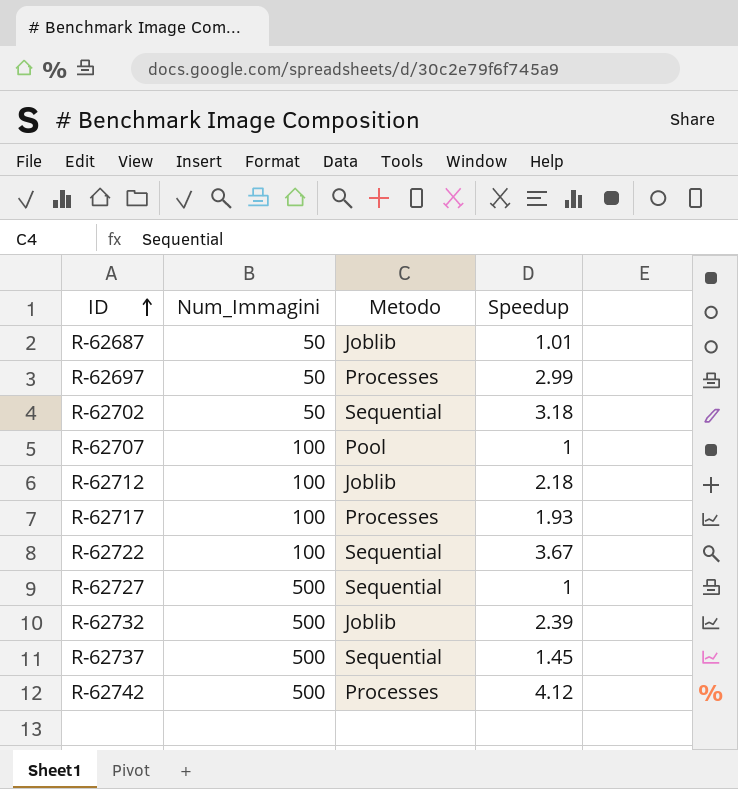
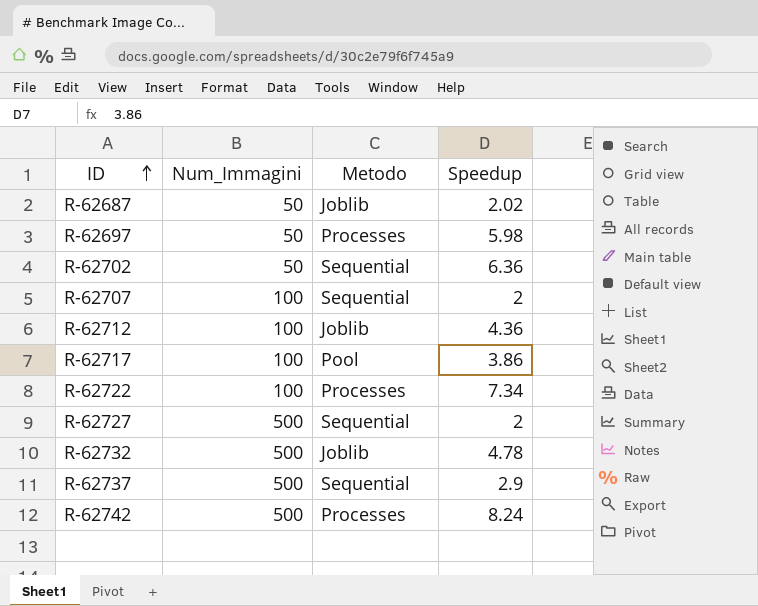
R-62687 | Speedup: 1.01 -> 2.02
R-62697 | Speedup: 2.99 -> 5.98
R-62702 | Speedup: 3.18 -> 6.36
R-62707 | Metodo: Pool -> Sequential
R-62707 | Speedup: 1 -> 2
R-62712 | Speedup: 2.18 -> 4.36
R-62717 | Metodo: Processes -> Pool
R-62717 | Speedup: 1.93 -> 3.86
R-62722 | Metodo: Sequential -> Processes
R-62722 | Speedup: 3.67 -> 7.34
R-62727 | Speedup: 1 -> 2
R-62732 | Speedup: 2.39 -> 4.78
R-62737 | Speedup: 1.45 -> 2.9
R-62742 | Speedup: 4.12 -> 8.24

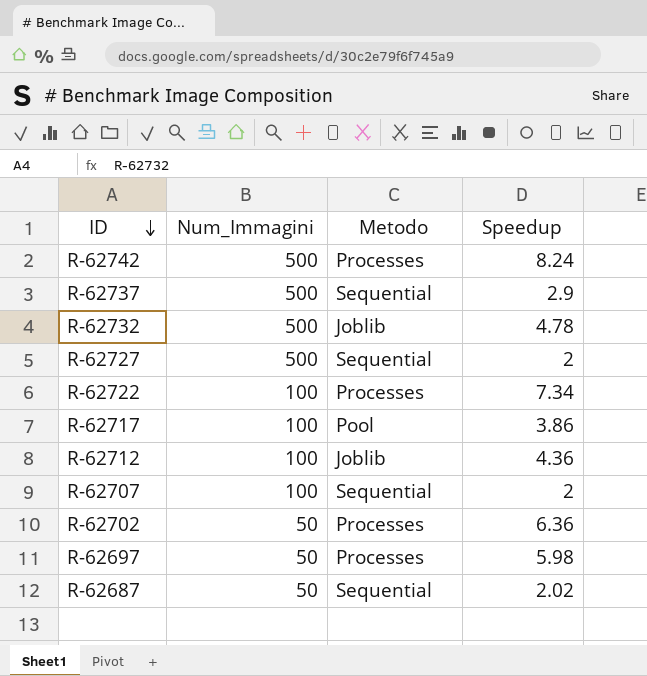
row order: ID ascending -> ID descending
R-62702 | Metodo: Sequential -> Processes
R-62687 | Metodo: Joblib -> Sequential

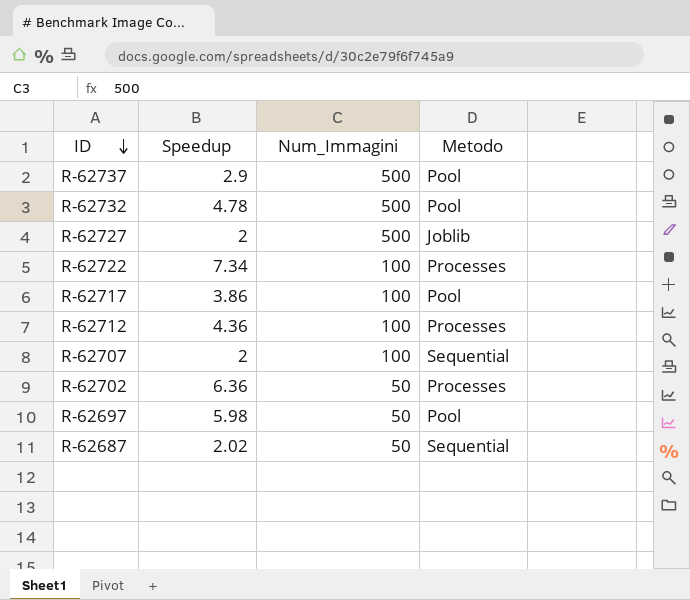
column Speedup | position: 4 -> 2
row R-62742: 500 | Processes | 8.24 -> none
R-62737 | Metodo: Sequential -> Pool
R-62732 | Metodo: Joblib -> Pool
R-62727 | Metodo: Sequential -> Joblib
R-62712 | Metodo: Joblib -> Processes
R-62697 | Metodo: Processes -> Pool

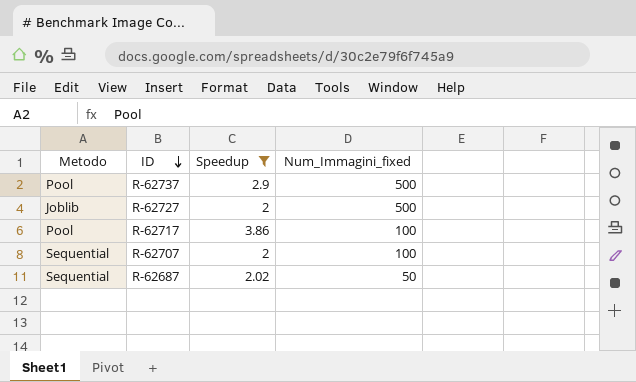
filter: none -> Speedup <= 3.86
column Metodo | position: 4 -> 1
column name: Num_Immagini -> Num_Immagini_fixed

